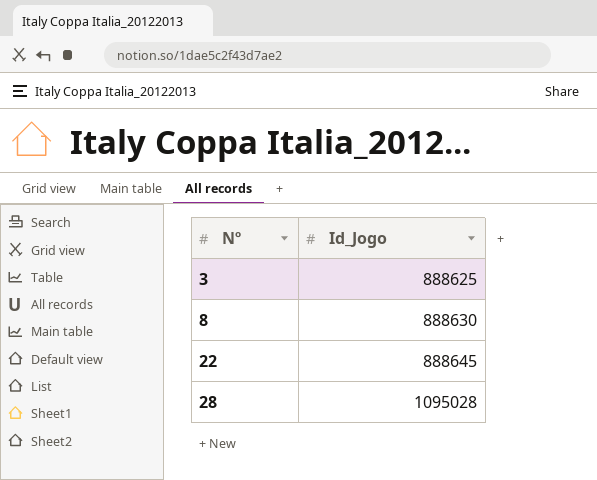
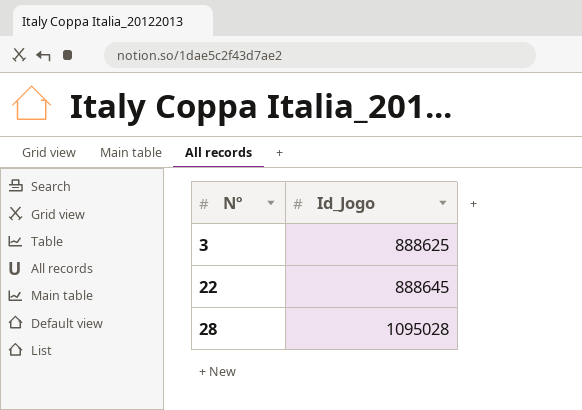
row 8: 888630 -> none

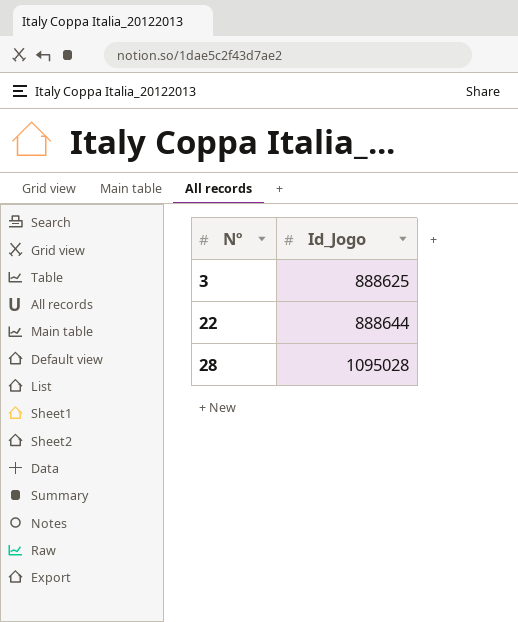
22 | Id_Jogo: 888645 -> 888644

